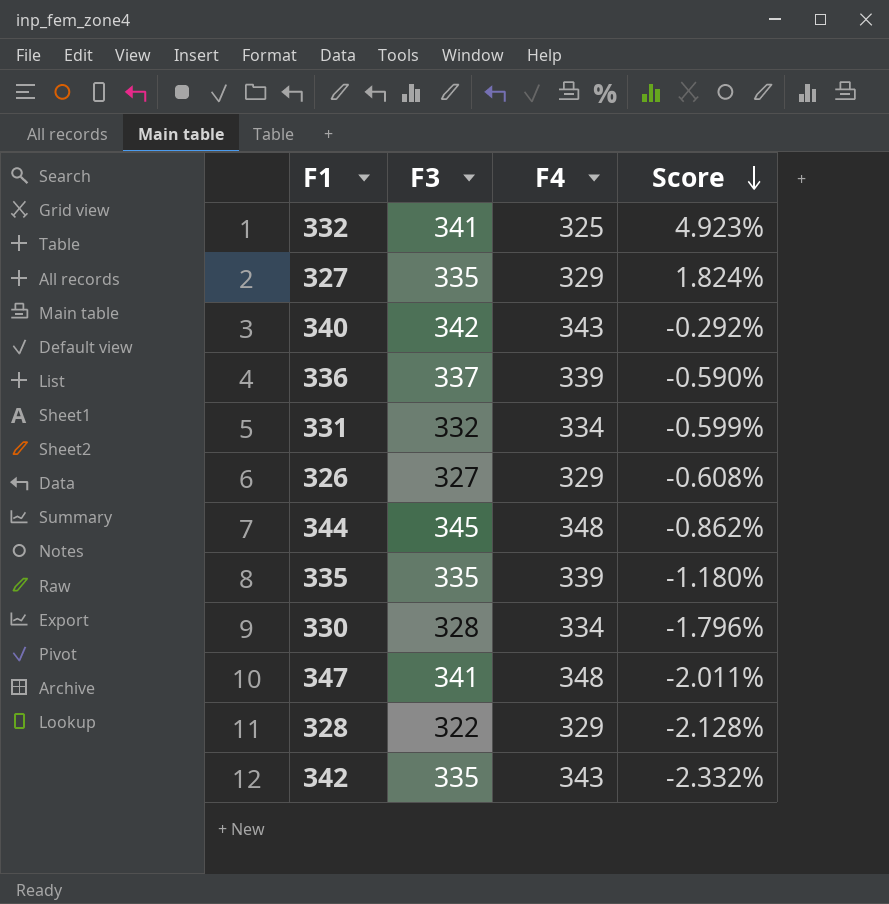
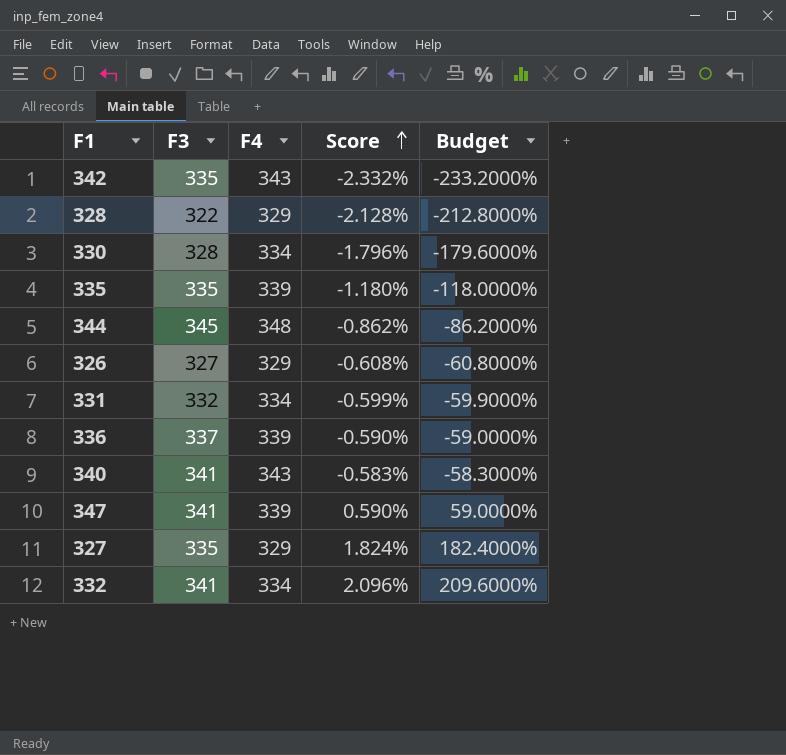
row order: Score descending -> Score ascending
column Budget | formula: none -> [Score] * 100
340 | F3: 342 -> 341
340 | Score: -0.292% -> -0.583%
347 | F4: 348 -> 339
347 | Score: -2.011% -> 0.590%
332 | F4: 325 -> 334
332 | Score: 4.923% -> 2.096%

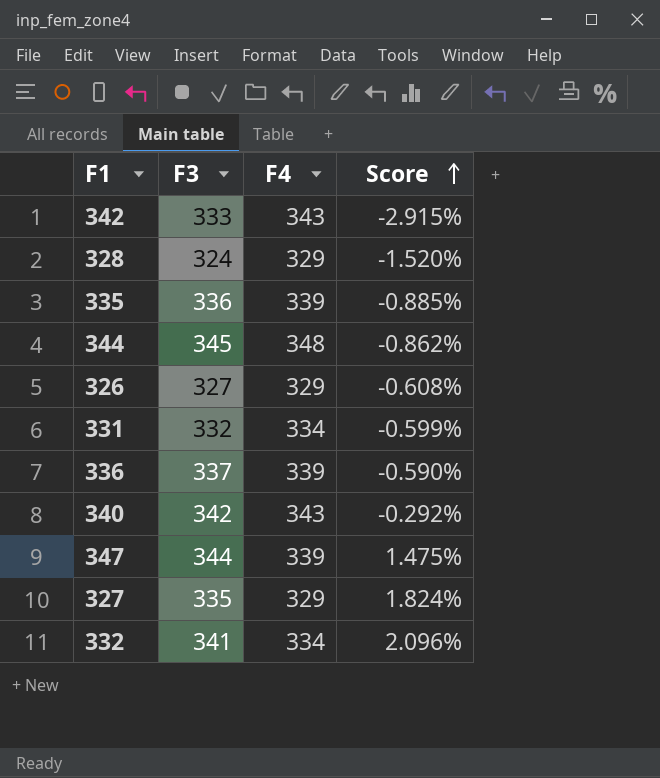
column Budget | formula: [Score] * 100 -> none
row 330: 328 | 334 | -1.796% | -179.6000% -> none
342 | F3: 335 -> 333
342 | Score: -2.332% -> -2.915%
328 | F3: 322 -> 324
328 | Score: -2.128% -> -1.520%
335 | F3: 335 -> 336
335 | Score: -1.180% -> -0.885%
340 | F3: 341 -> 342
340 | Score: -0.583% -> -0.292%
347 | F3: 341 -> 344
347 | Score: 0.590% -> 1.475%

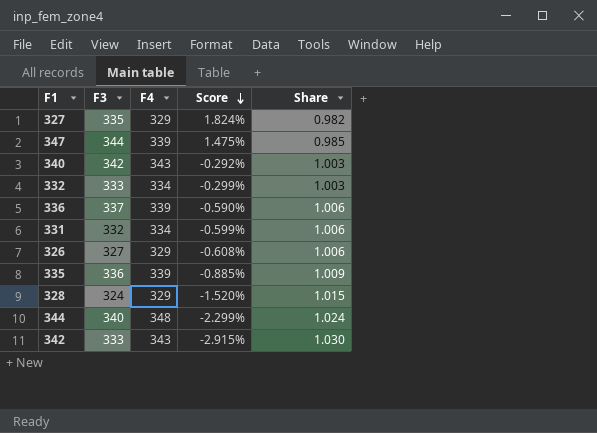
row order: Score ascending -> Score descending
column Share | formula: none -> [F4] / [F3]
332 | F3: 341 -> 333
332 | Score: 2.096% -> -0.299%
344 | F3: 345 -> 340
344 | Score: -0.862% -> -2.299%

